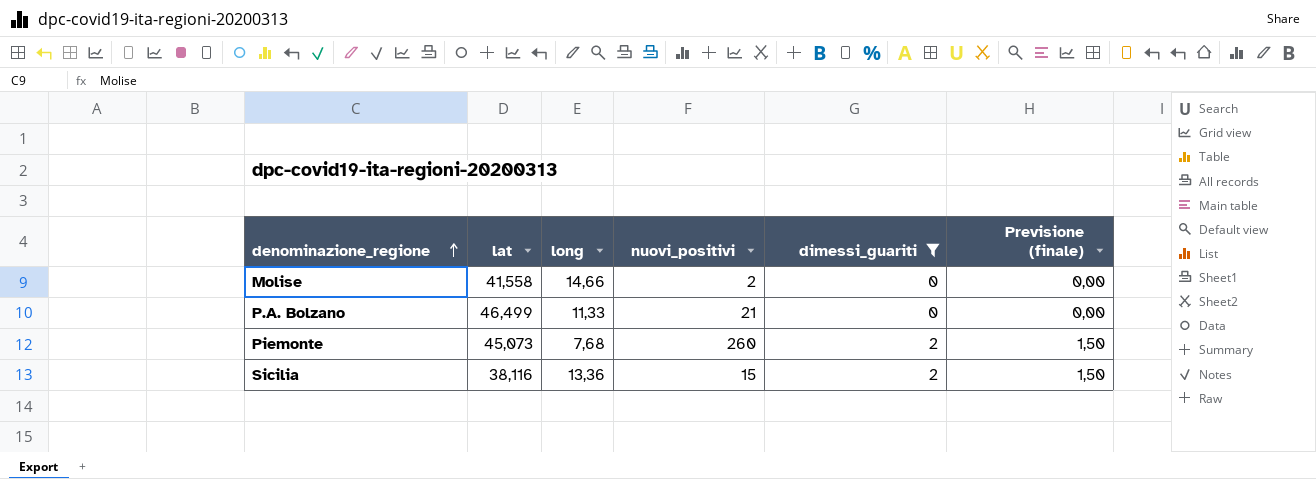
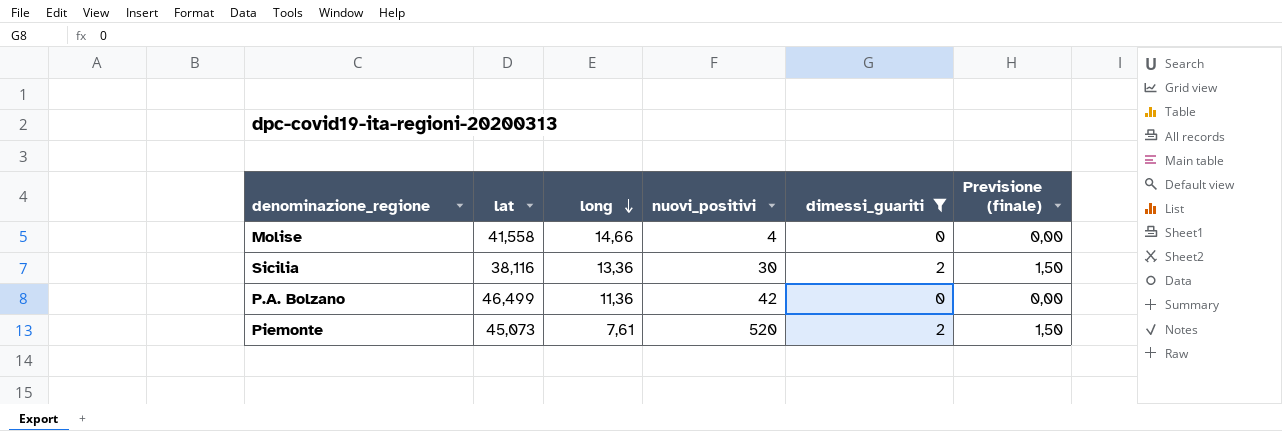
row order: denominazione_regione ascending -> long descending
Molise | nuovi_positivi: 2 -> 4
Sicilia | nuovi_positivi: 15 -> 30
P.A. Bolzano | long: 11,33 -> 11,36
P.A. Bolzano | nuovi_positivi: 21 -> 42
Piemonte | long: 7,68 -> 7,61
Piemonte | nuovi_positivi: 260 -> 520

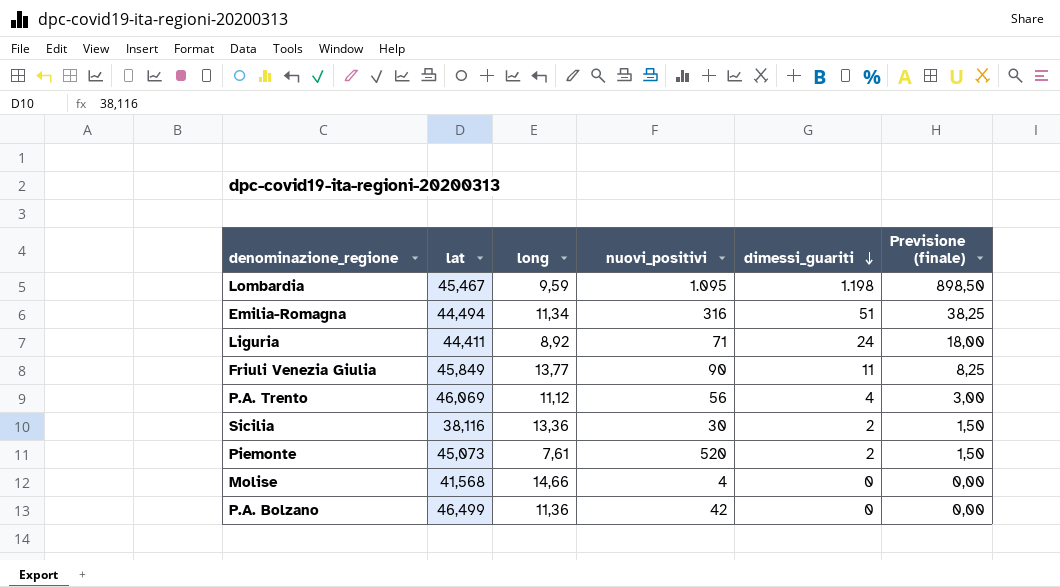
filter: dimessi_guariti <= 2 -> none
row order: long descending -> dimessi_guariti descending
Molise | lat: 41,558 -> 41,568

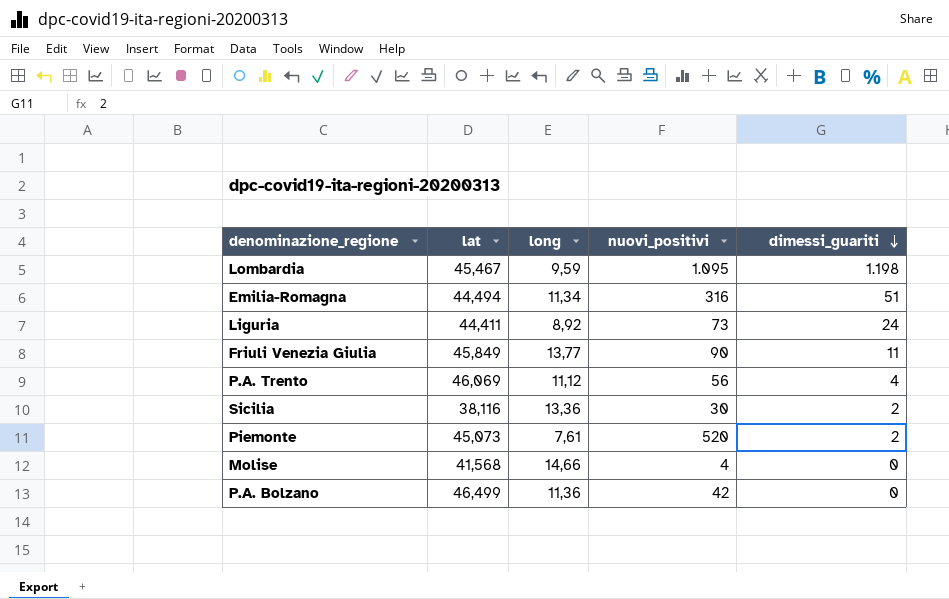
column Previsione (finale) | formula: [dimessi_guariti] * 0,75 -> none
Liguria | nuovi_positivi: 71 -> 73

